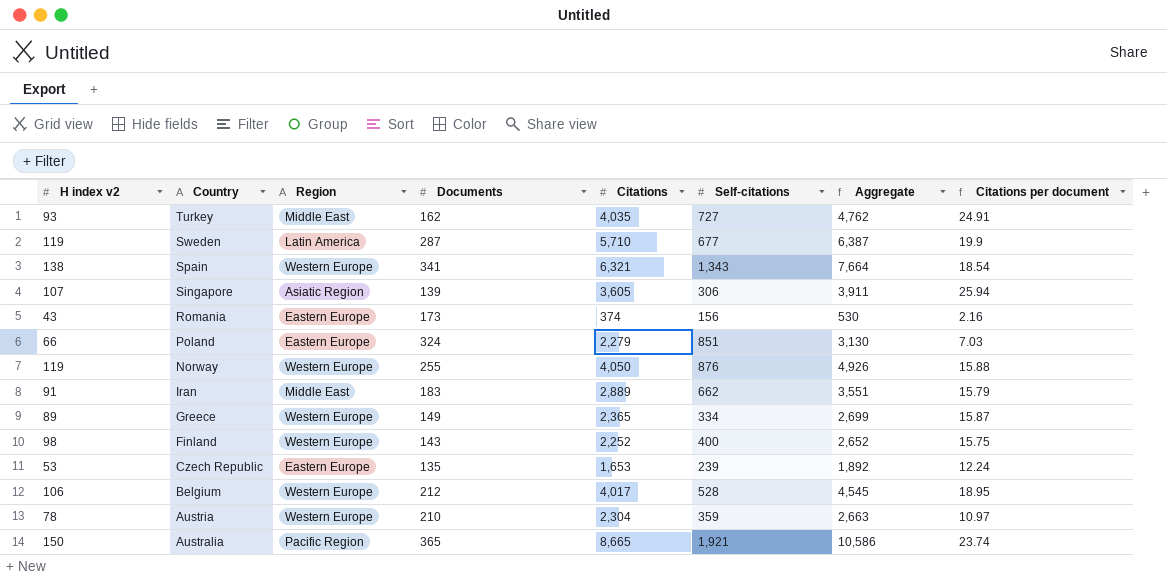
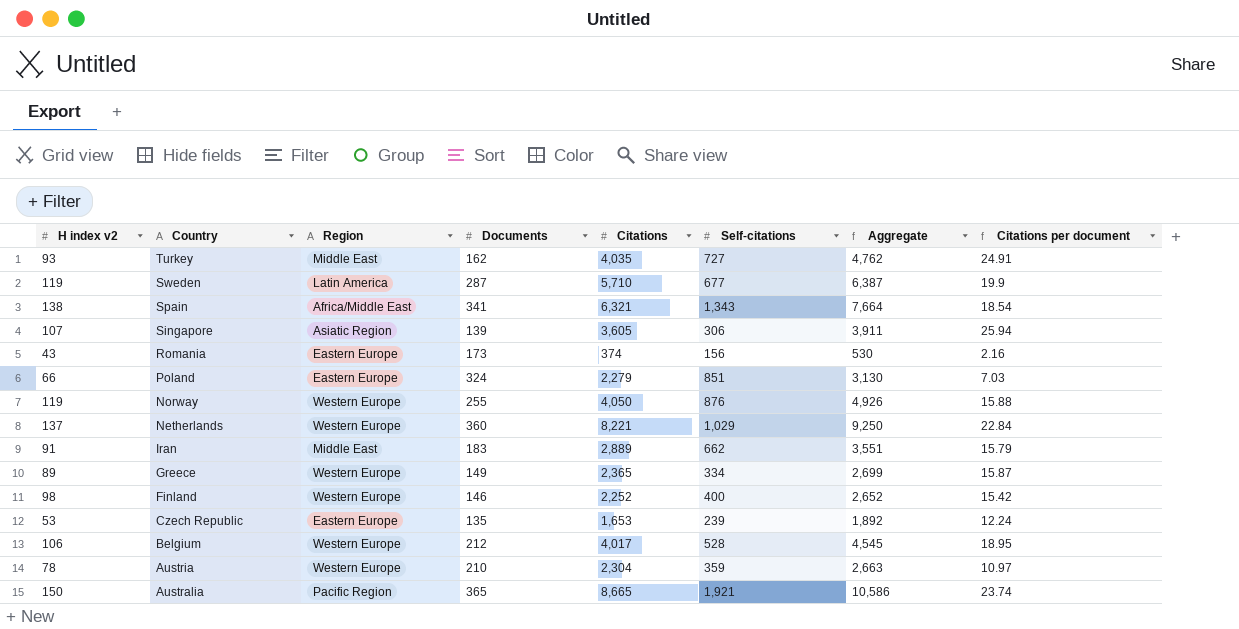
Spain | Region: Western Europe -> Africa/Middle East
row Netherlands: none -> 137 | Western Europe | 360 | 8,221 | 1,029 | 9,250 | 22.84
Finland | Documents: 143 -> 146
Finland | Citations per document: 15.75 -> 15.42

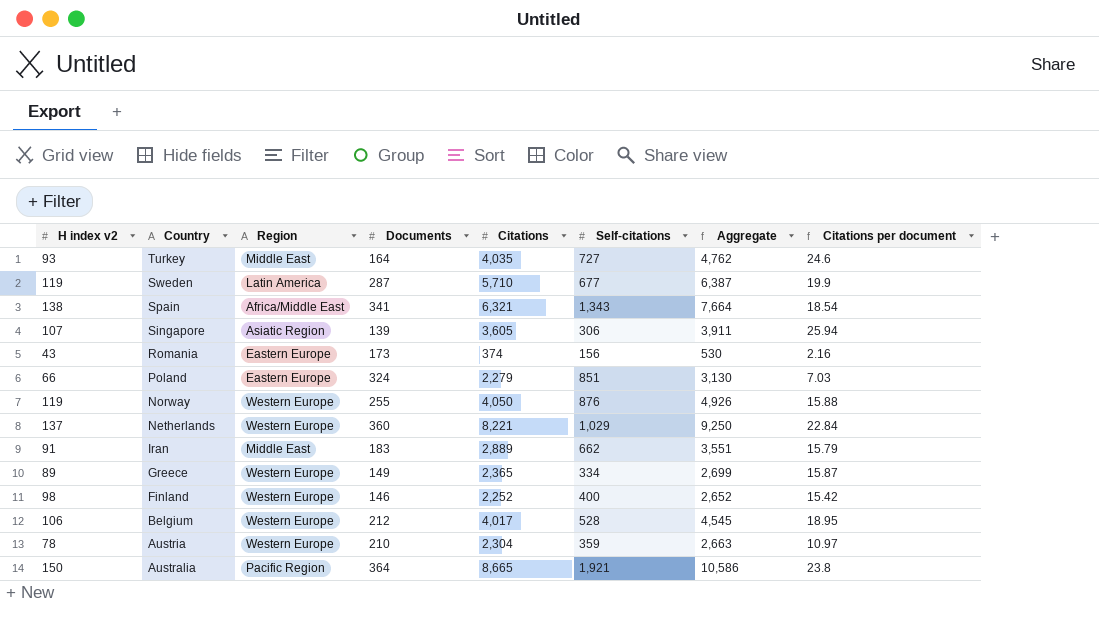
row Czech Republic: 53 | Eastern Europe | 135 | 1,653 | 239 | 1,892 | 12.24 -> none
Turkey | Documents: 162 -> 164
Turkey | Citations per document: 24.91 -> 24.6
Australia | Documents: 365 -> 364
Australia | Citations per document: 23.74 -> 23.8

